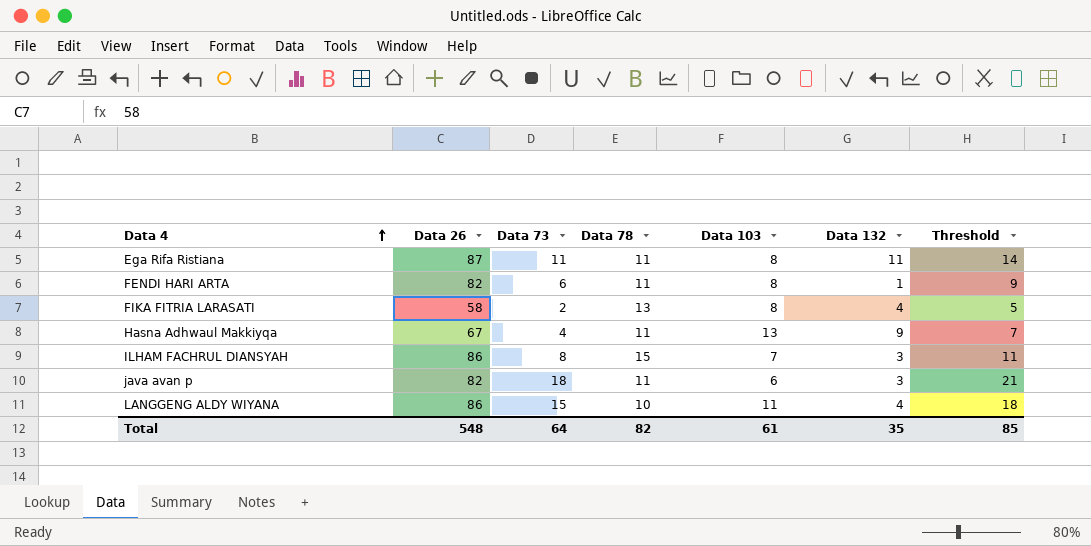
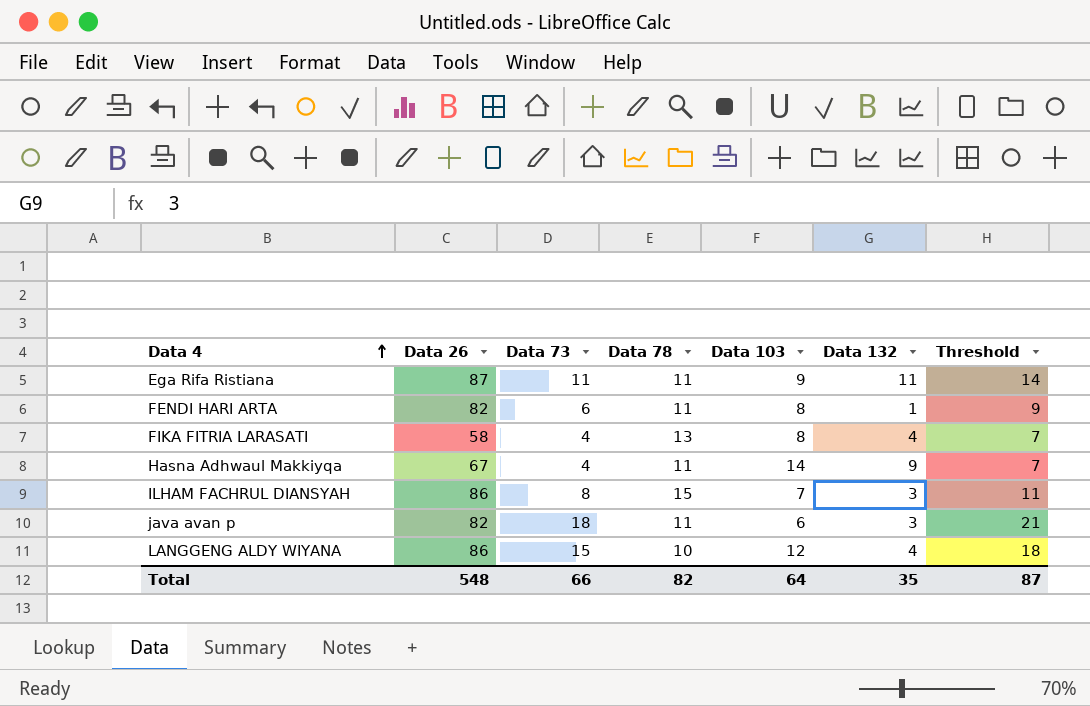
Ega Rifa Ristiana | Data 103: 8 -> 9
FIKA FITRIA LARASATI | Data 73: 2 -> 4
FIKA FITRIA LARASATI | Threshold: 5 -> 7
Hasna Adhwaul Makkiyqa | Data 103: 13 -> 14
LANGGENG ALDY WIYANA | Data 103: 11 -> 12
Total | Data 73: 64 -> 66
Total | Data 103: 61 -> 64
Total | Threshold: 85 -> 87

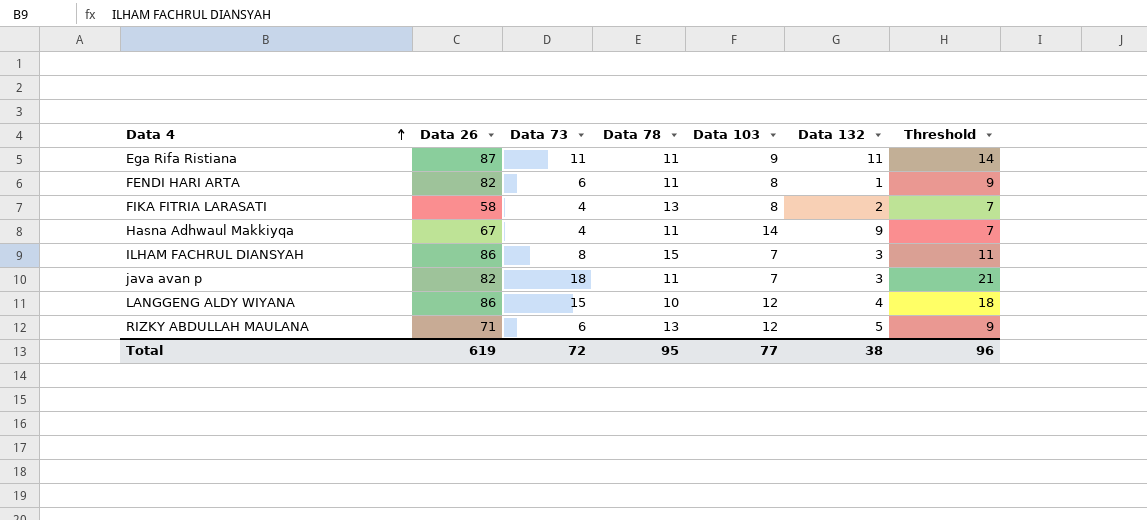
FIKA FITRIA LARASATI | Data 132: 4 -> 2
java avan p | Data 103: 6 -> 7
row RIZKY ABDULLAH MAULANA: none -> 71 | 6 | 13 | 12 | 5 | 9
Total | Data 26: 548 -> 619
Total | Data 73: 66 -> 72
Total | Data 78: 82 -> 95
Total | Data 103: 64 -> 77
Total | Data 132: 35 -> 38
Total | Threshold: 87 -> 96

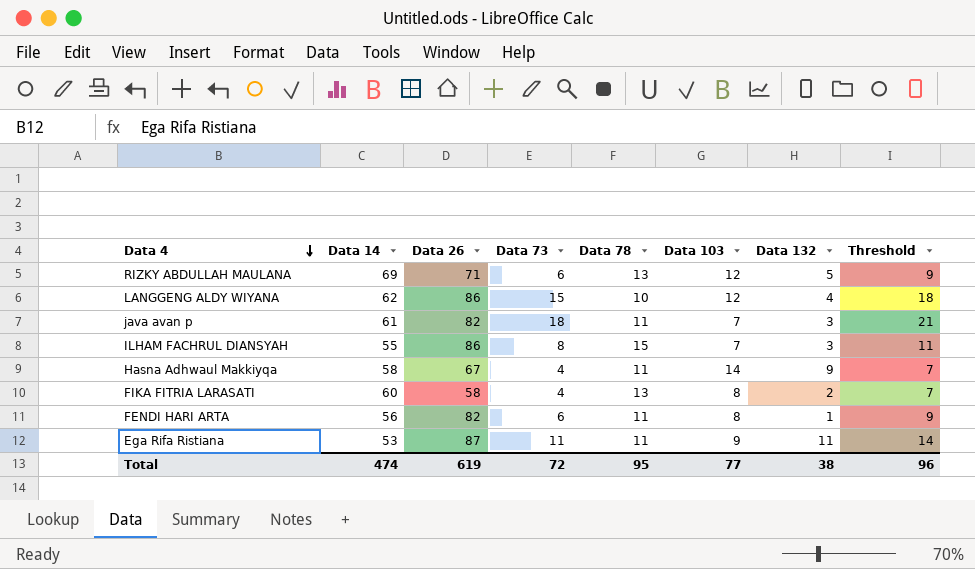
row order: Data 4 ascending -> Data 4 descending
column Data 14 | position: none -> 2

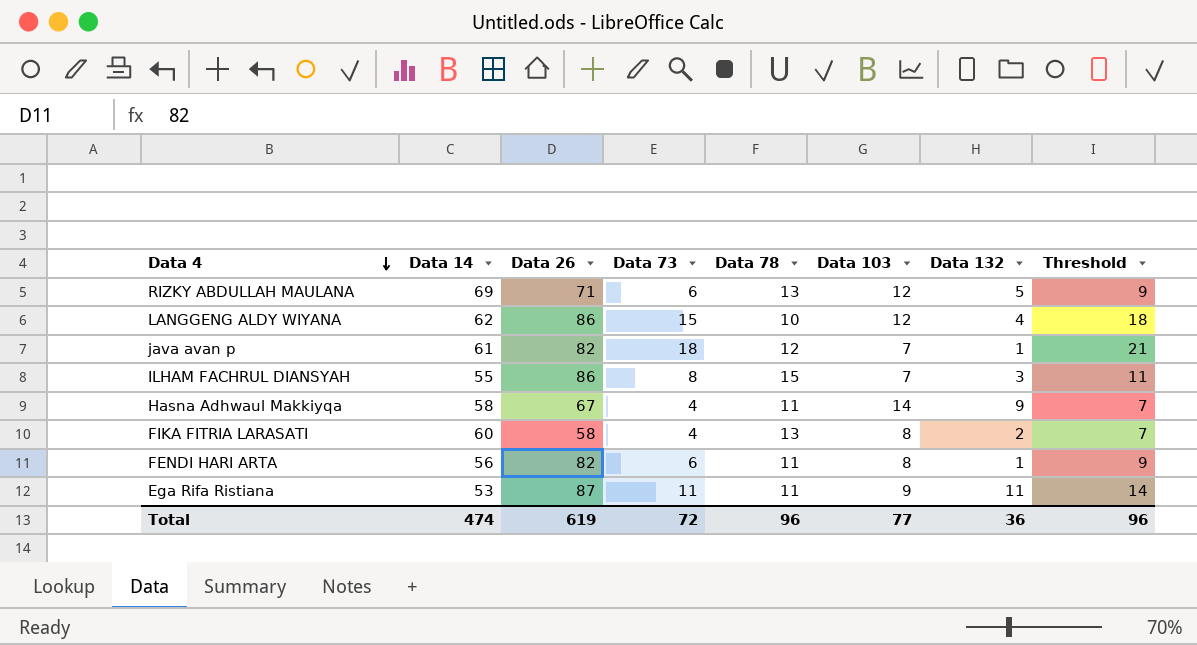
java avan p | Data 78: 11 -> 12
java avan p | Data 132: 3 -> 1
Total | Data 78: 95 -> 96
Total | Data 132: 38 -> 36

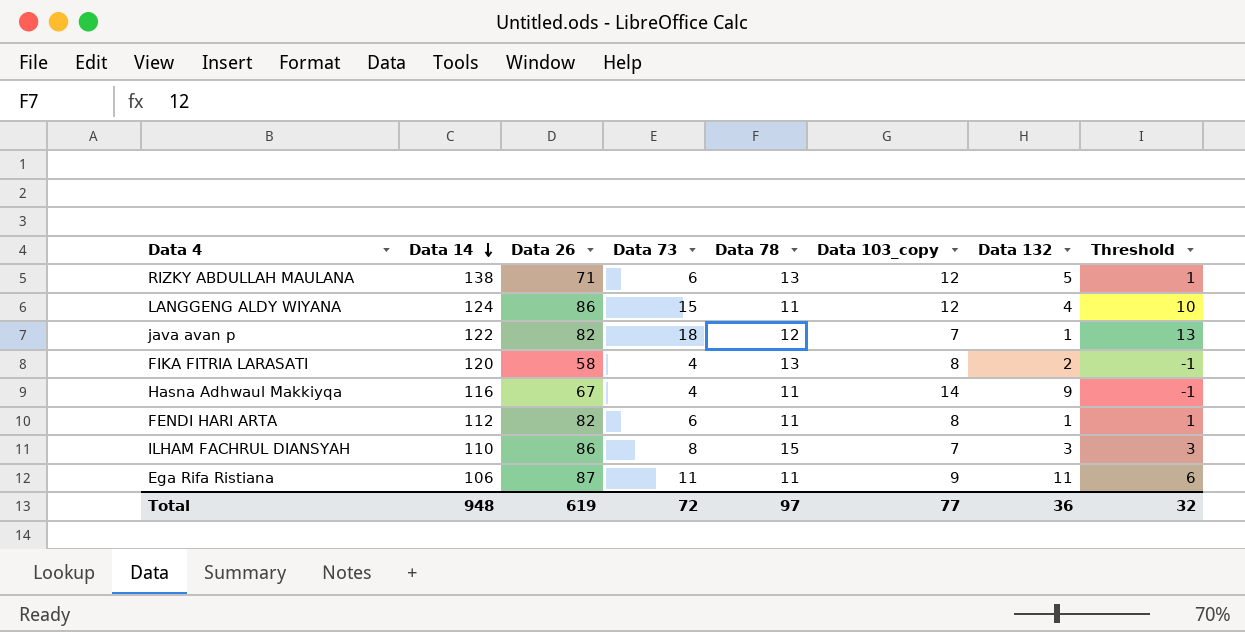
row order: Data 4 descending -> Data 14 descending
column name: Data 103 -> Data 103_copy
column Threshold | formula: [Data 73] + 3 -> [Data 73] - 5
RIZKY ABDULLAH MAULANA | Data 14: 69 -> 138
LANGGENG ALDY WIYANA | Data 14: 62 -> 124
LANGGENG ALDY WIYANA | Data 78: 10 -> 11
java avan p | Data 14: 61 -> 122
FIKA FITRIA LARASATI | Data 14: 60 -> 120
Hasna Adhwaul Makkiyqa | Data 14: 58 -> 116
FENDI HARI ARTA | Data 14: 56 -> 112
ILHAM FACHRUL DIANSYAH | Data 14: 55 -> 110
Ega Rifa Ristiana | Data 14: 53 -> 106
Total | Data 14: 474 -> 948
Total | Data 78: 96 -> 97
Total | Threshold: 96 -> 32

